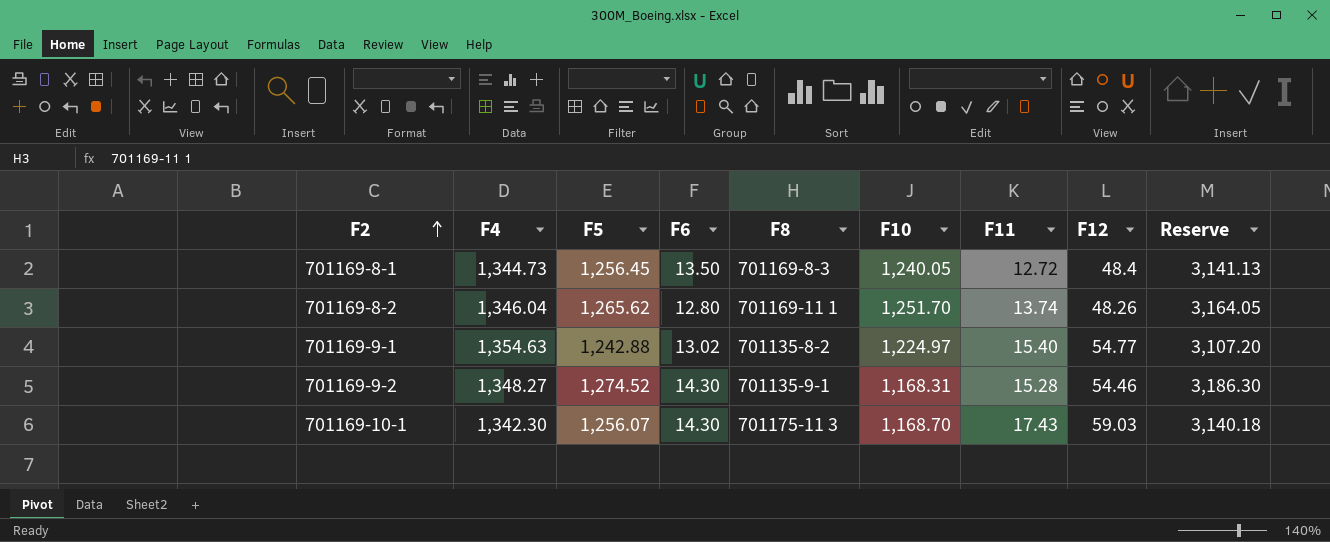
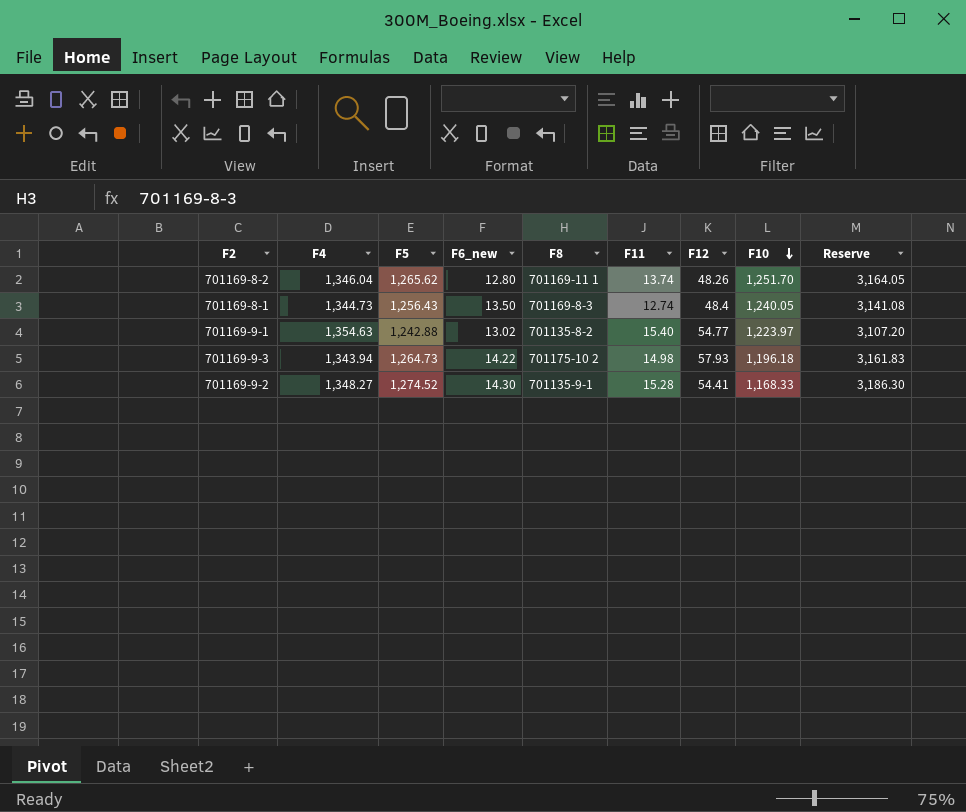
row order: F2 ascending -> F10 descending
column name: F6 -> F6_new
column F10 | position: 6 -> 8
row 701169-10-1: 1,342.30 | 1,256.07 | 14.30 | 701175-11 3 | 1,168.70 | 17.43 | 59.03 | 3,140.18 -> none
701169-8-1 | F5: 1,256.45 -> 1,256.43
701169-8-1 | F11: 12.72 -> 12.74
701169-8-1 | Reserve: 3,141.13 -> 3,141.08
701169-9-1 | F10: 1,224.97 -> 1,223.97
row 701169-9-3: none -> 1,343.94 | 1,264.73 | 14.22 | 701175-10 2 | 14.98 | 57.93 | 1,196.18 | 3,161.83
701169-9-2 | F12: 54.46 -> 54.41
701169-9-2 | F10: 1,168.31 -> 1,168.33

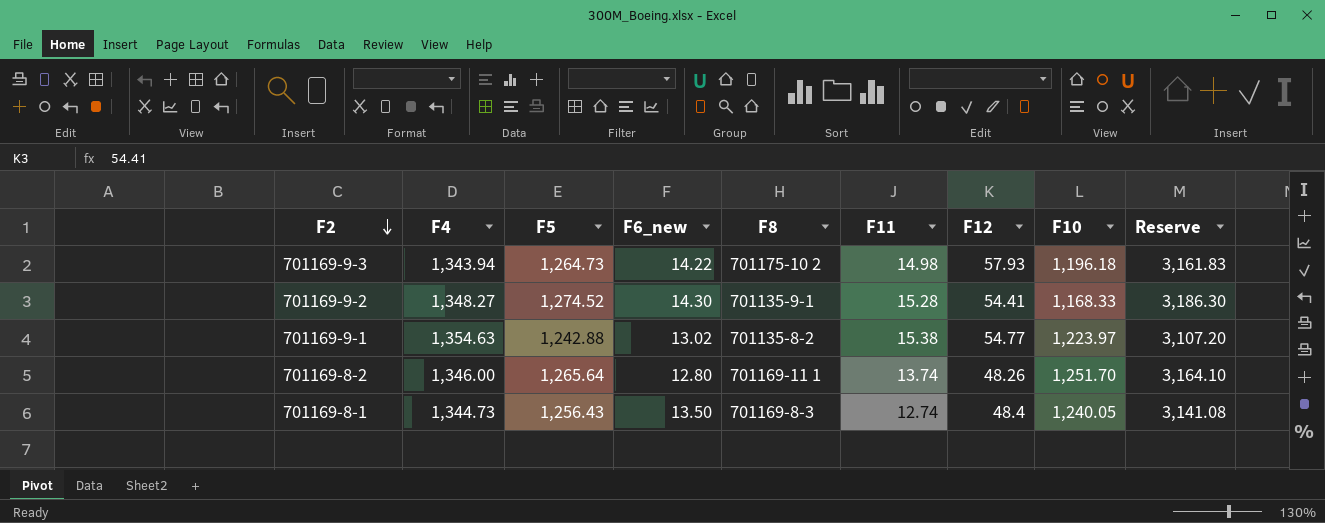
row order: F10 descending -> F2 descending
701169-9-1 | F11: 15.40 -> 15.38
701169-8-2 | F4: 1,346.04 -> 1,346.00
701169-8-2 | F5: 1,265.62 -> 1,265.64
701169-8-2 | Reserve: 3,164.05 -> 3,164.10

